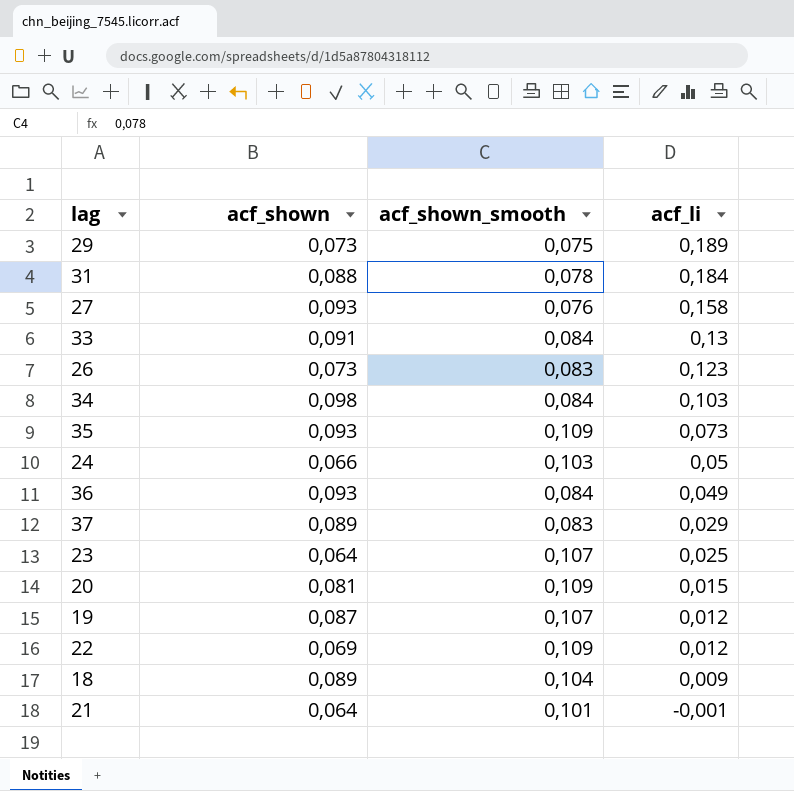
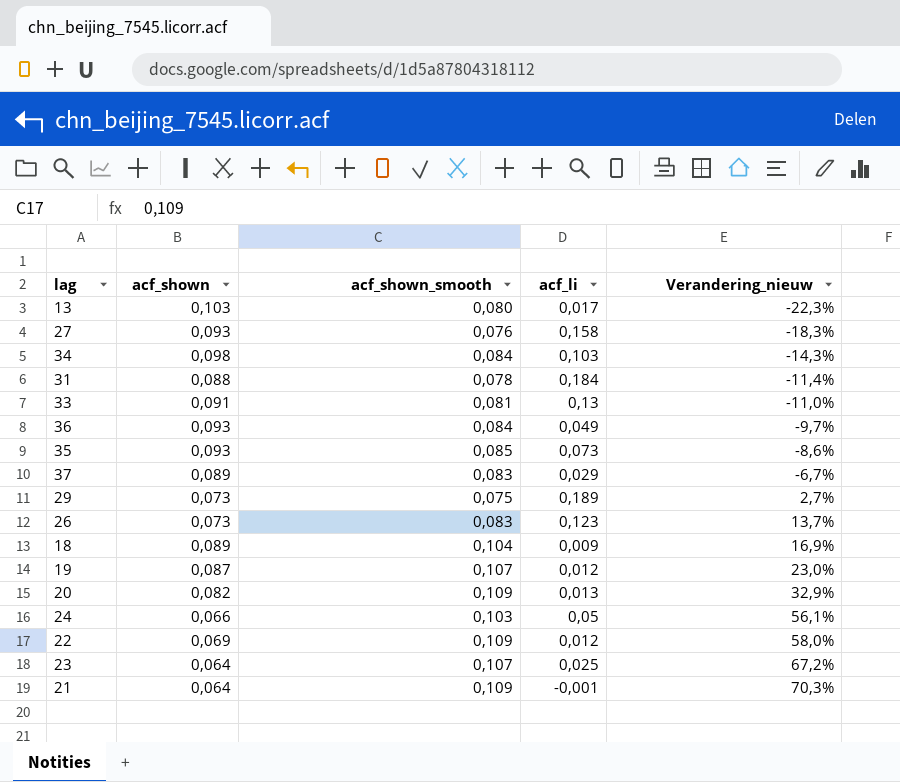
row order: acf_li descending -> Verandering_nieuw ascending
column Verandering_nieuw | formula: none -> ([acf_shown_smooth] - [acf_shown]) / [acf_shown]
row 13: none -> 0,103 | 0,080 | 0,017 | -22,3%
33 | acf_shown_smooth: 0,084 -> 0,081
35 | acf_shown_smooth: 0,109 -> 0,085
20 | acf_shown: 0,081 -> 0,082
20 | acf_li: 0,015 -> 0,013
21 | acf_shown_smooth: 0,101 -> 0,109

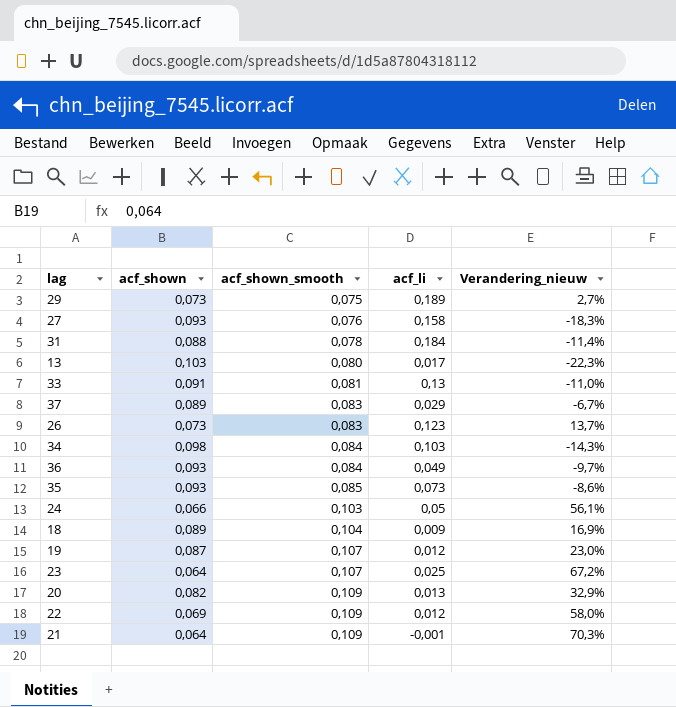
row order: Verandering_nieuw ascending -> acf_shown_smooth ascending

